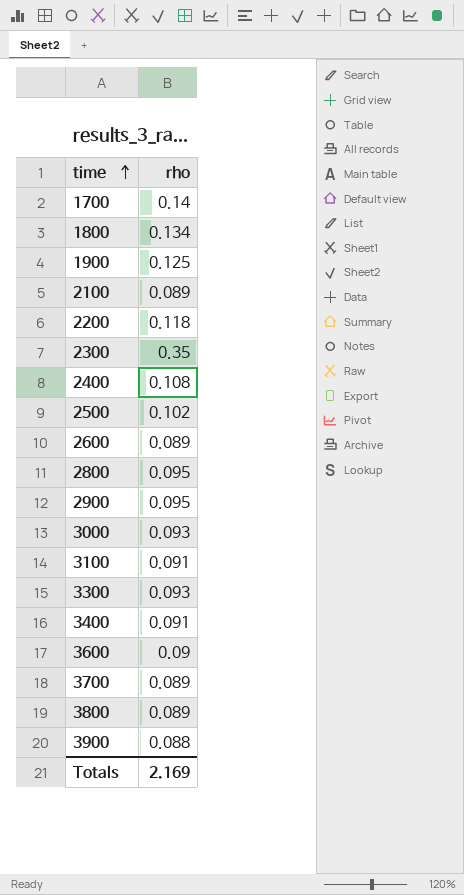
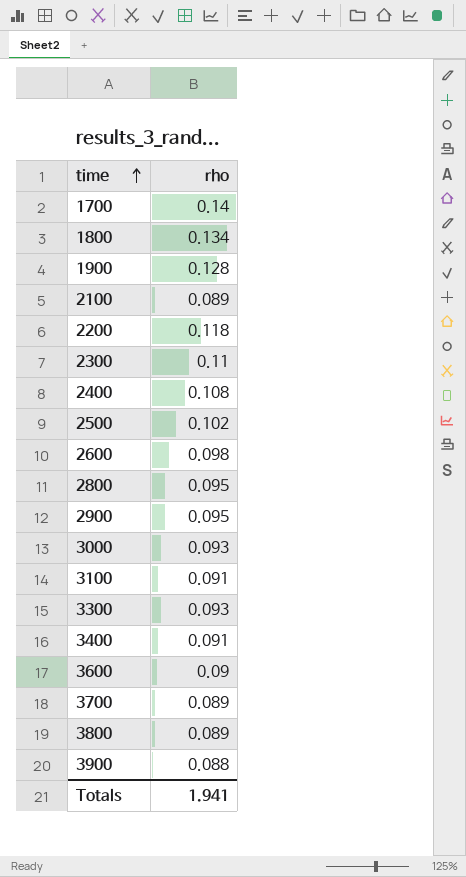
1900 | rho: 0.125 -> 0.128
2300 | rho: 0.35 -> 0.11
2600 | rho: 0.089 -> 0.098
Totals | rho: 2.169 -> 1.941

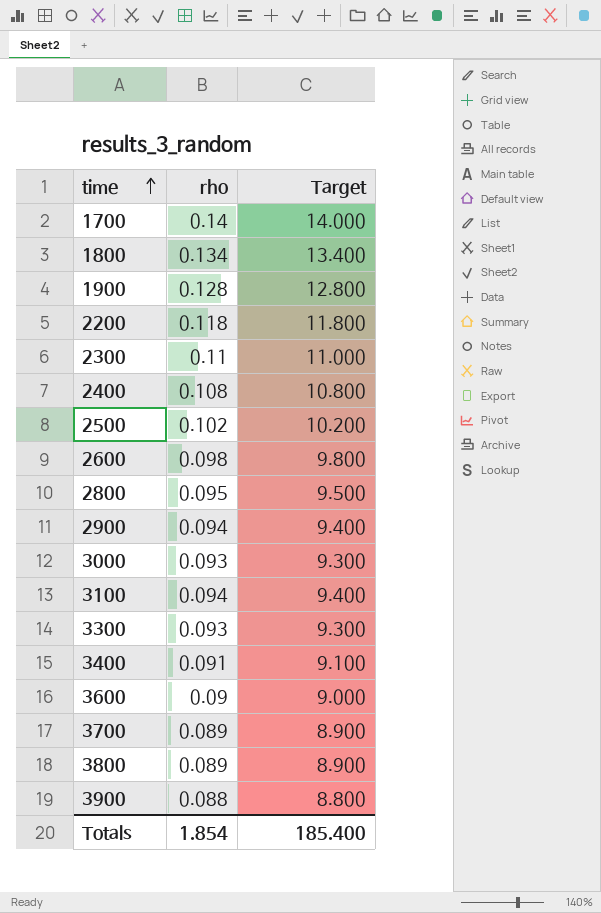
column Target | formula: none -> [rho] * 100
row 2100: 0.089 -> none
2900 | rho: 0.095 -> 0.094
3100 | rho: 0.091 -> 0.094
Totals | rho: 1.941 -> 1.854

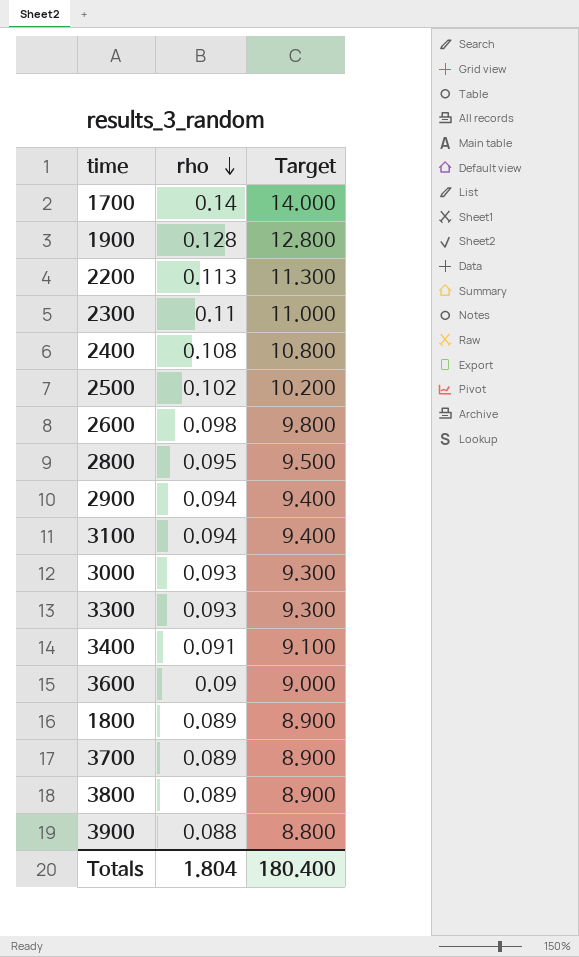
row order: time ascending -> rho descending
2200 | rho: 0.118 -> 0.113
2200 | Target: 11.800 -> 11.300
1800 | rho: 0.134 -> 0.089
1800 | Target: 13.400 -> 8.900
Totals | rho: 1.854 -> 1.804
Totals | Target: 185.400 -> 180.400

